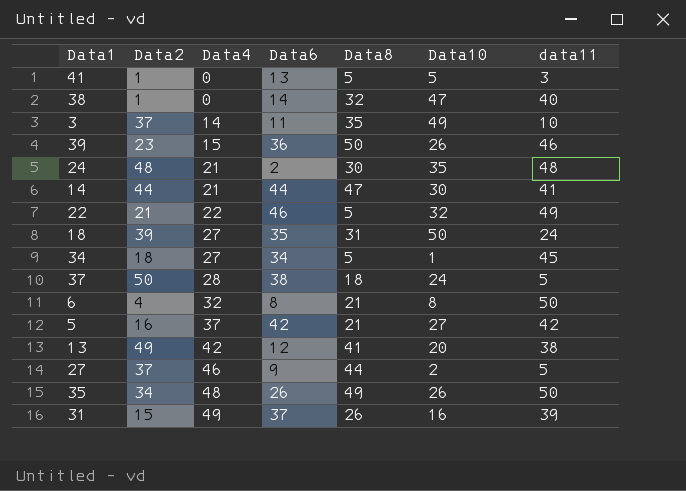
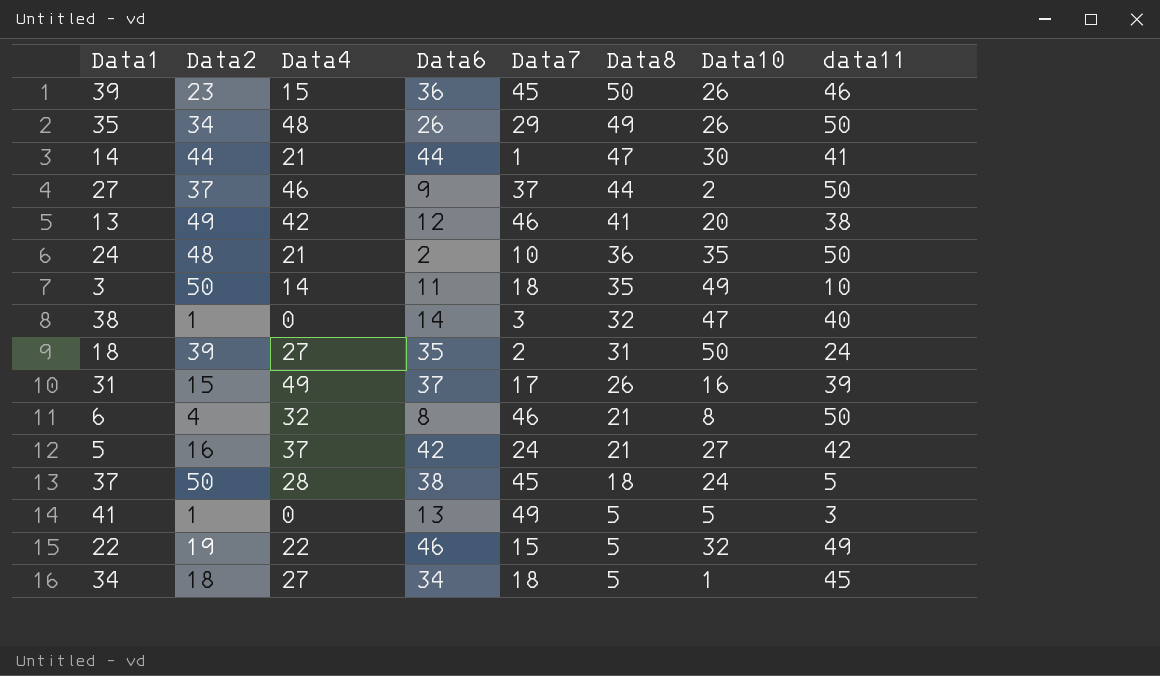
row order: Data4 ascending -> Data8 descending
column Data7 | position: none -> 5
27 | data11: 5 -> 50
24 | Data8: 30 -> 36
24 | data11: 48 -> 50
3 | Data2: 37 -> 50
22 | Data2: 21 -> 19

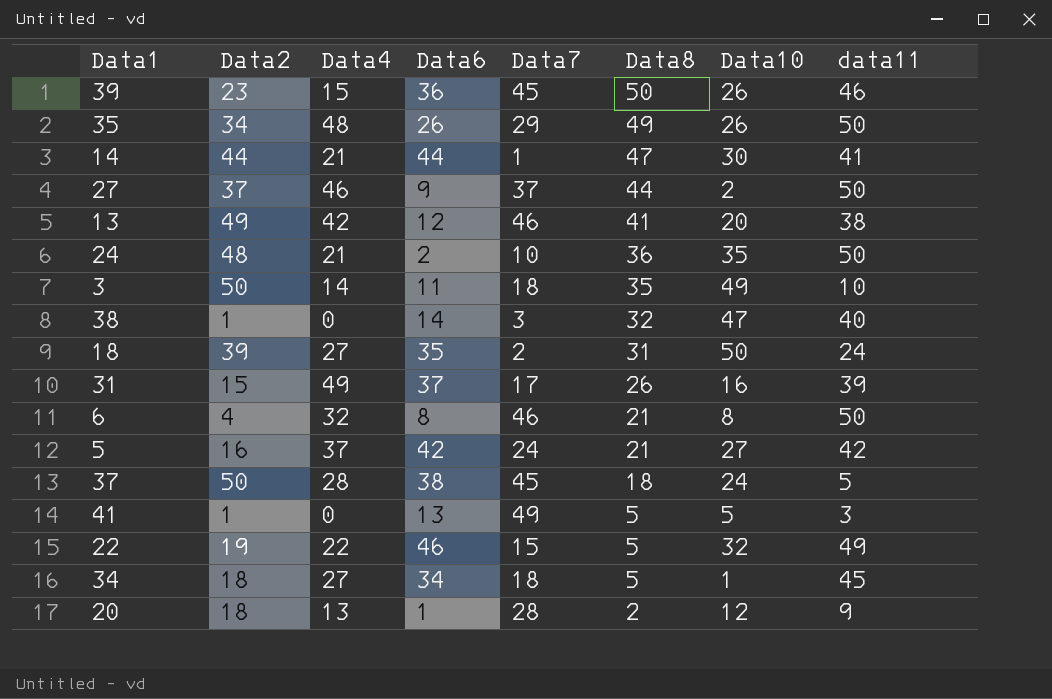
row 20: none -> 18 | 13 | 1 | 28 | 2 | 12 | 9

